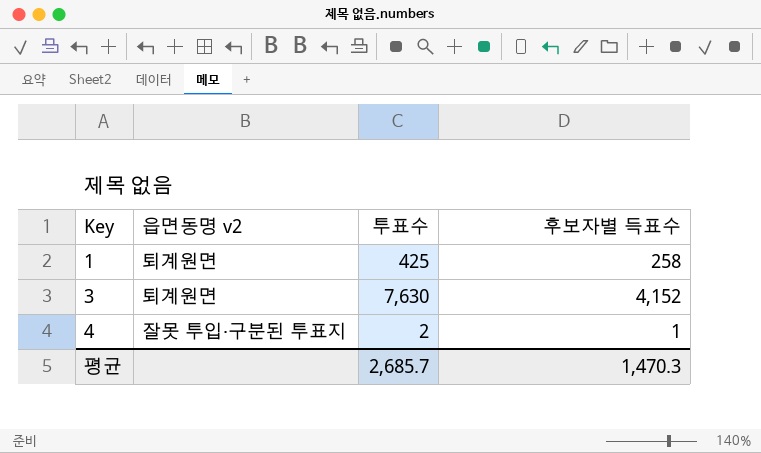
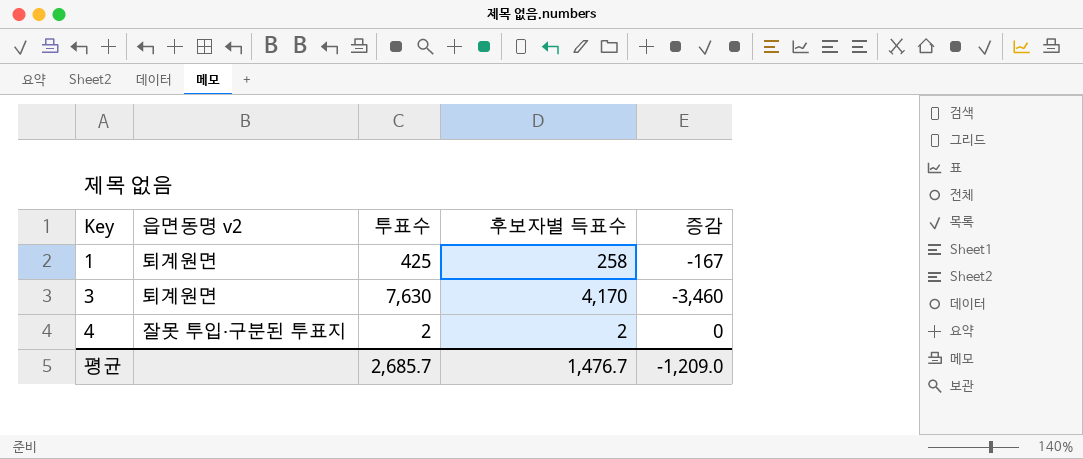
column 증감 | formula: none -> [후보자별 득표수] - [투표수]
3 | 후보자별 득표수: 4,152 -> 4,170
4 | 후보자별 득표수: 1 -> 2
평균 | 후보자별 득표수: 1,470.3 -> 1,476.7

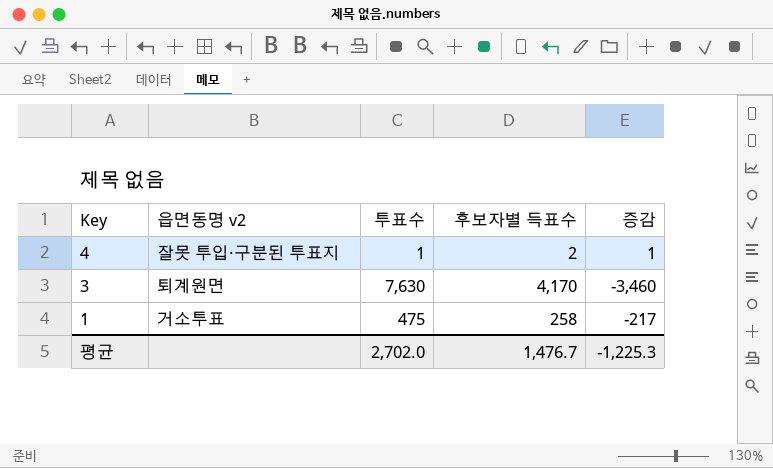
row order: Key ascending -> Key descending
4 | 투표수: 2 -> 1
4 | 증감: 0 -> 1
1 | 읍면동명 v2: 퇴계원면 -> 거소투표
1 | 투표수: 425 -> 475
1 | 증감: -167 -> -217
평균 | 투표수: 2,685.7 -> 2,702.0
평균 | 증감: -1,209.0 -> -1,225.3

